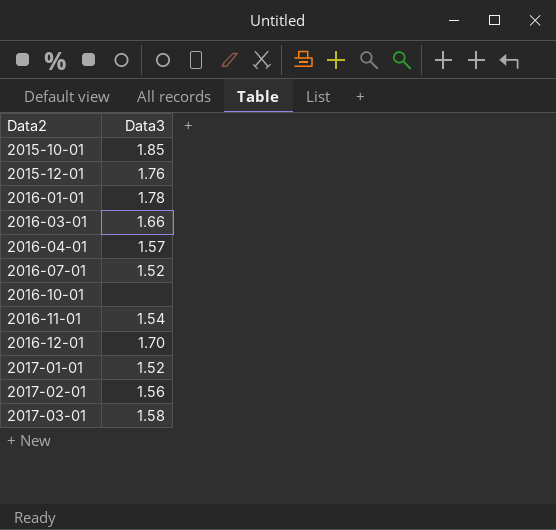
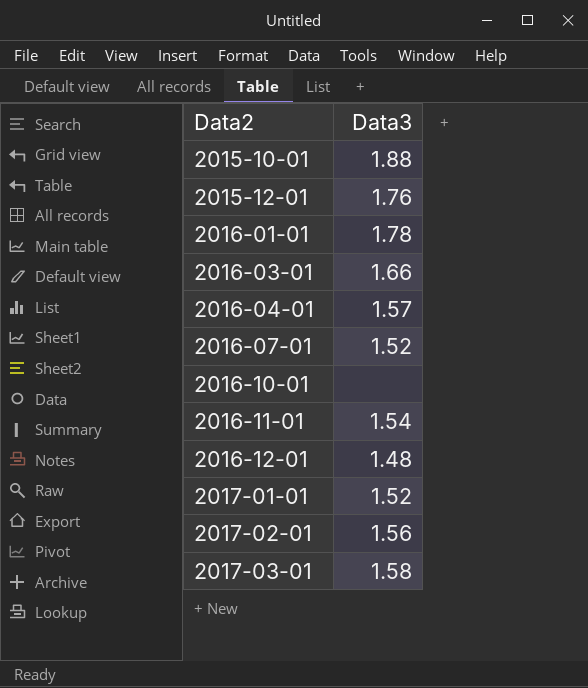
2015-10-01 | Data3: 1.85 -> 1.88
2016-12-01 | Data3: 1.70 -> 1.48

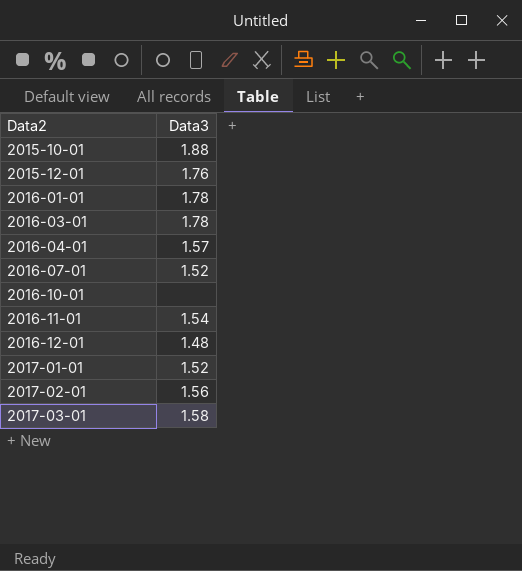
2016-03-01 | Data3: 1.66 -> 1.78

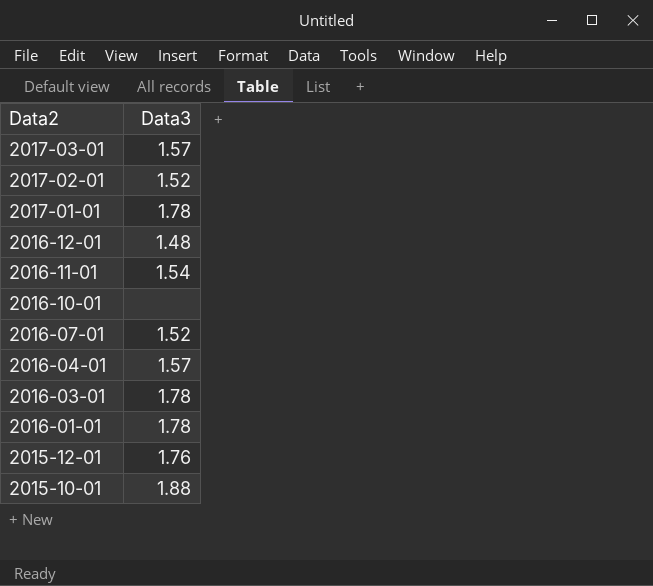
row order: Data2 ascending -> Data2 descending
2017-03-01 | Data3: 1.58 -> 1.57
2017-02-01 | Data3: 1.56 -> 1.52
2017-01-01 | Data3: 1.52 -> 1.78

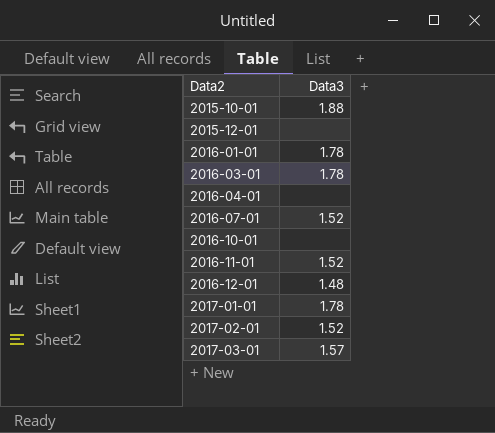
row order: Data2 descending -> Data2 ascending
2015-12-01 | Data3: 1.76 -> none
2016-04-01 | Data3: 1.57 -> none
2016-11-01 | Data3: 1.54 -> 1.52

